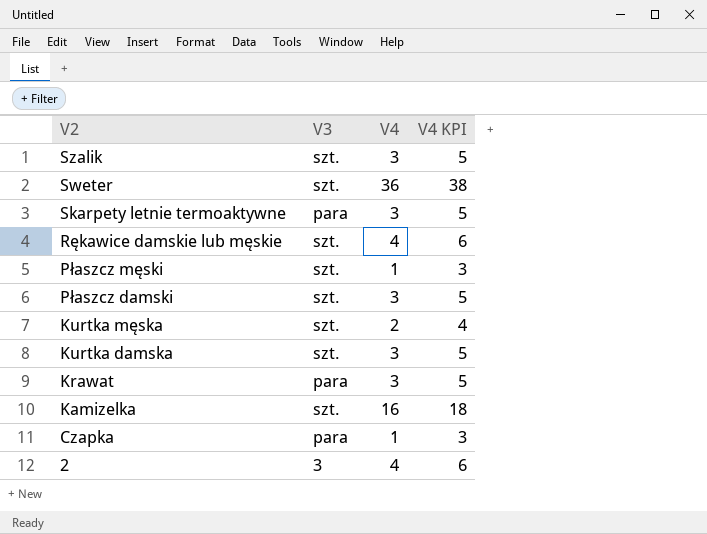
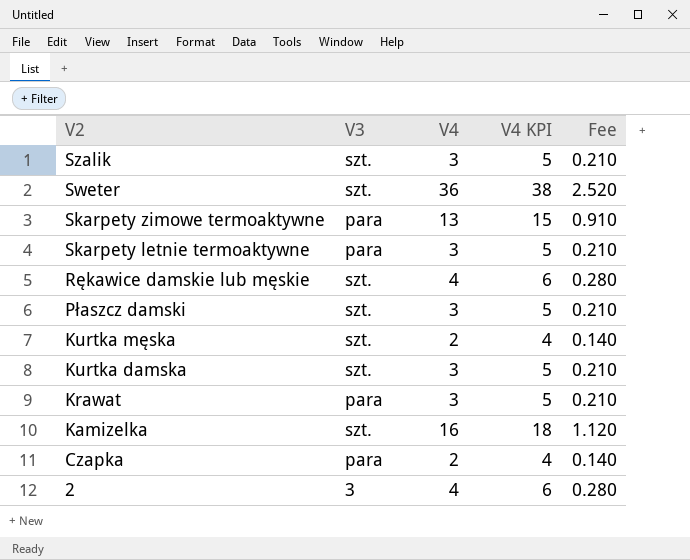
column Fee | formula: none -> [V4] * 0.07
row Płaszcz męski: szt. | 1 | 3 -> none
row Skarpety zimowe termoaktywne: none -> para | 13 | 15 | 0.910
Czapka | V4: 1 -> 2
Czapka | V4 KPI: 3 -> 4

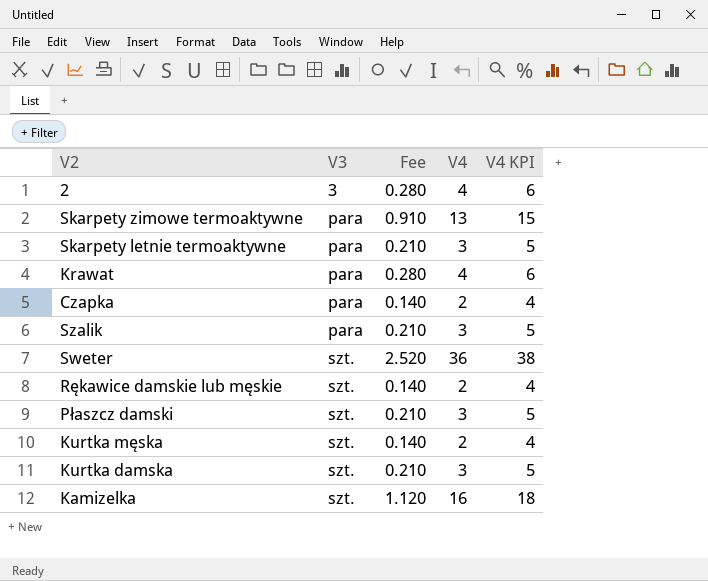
row order: V2 descending -> V3 ascending
column Fee | position: 5 -> 3
Krawat | Fee: 0.210 -> 0.280
Krawat | V4: 3 -> 4
Krawat | V4 KPI: 5 -> 6
Szalik | V3: szt. -> para
Rękawice damskie lub męskie | Fee: 0.280 -> 0.140
Rękawice damskie lub męskie | V4: 4 -> 2
Rękawice damskie lub męskie | V4 KPI: 6 -> 4

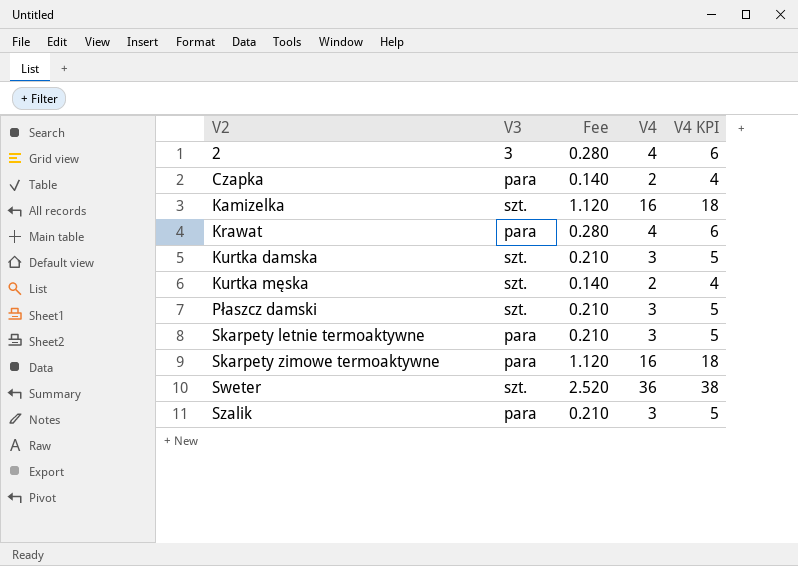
row order: V3 ascending -> V2 ascending
row Rękawice damskie lub męskie: szt. | 0.140 | 2 | 4 -> none
Skarpety zimowe termoaktywne | Fee: 0.910 -> 1.120
Skarpety zimowe termoaktywne | V4: 13 -> 16
Skarpety zimowe termoaktywne | V4 KPI: 15 -> 18

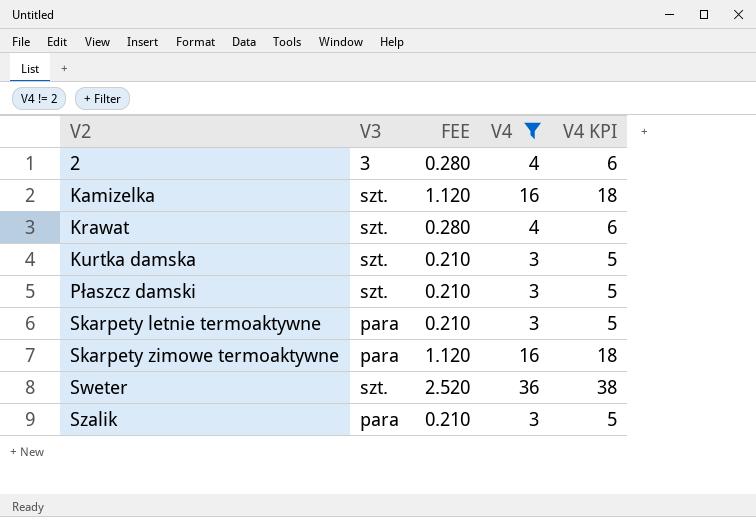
filter: none -> V4 != 2
column name: Fee -> FEE
Krawat | V3: para -> szt.

